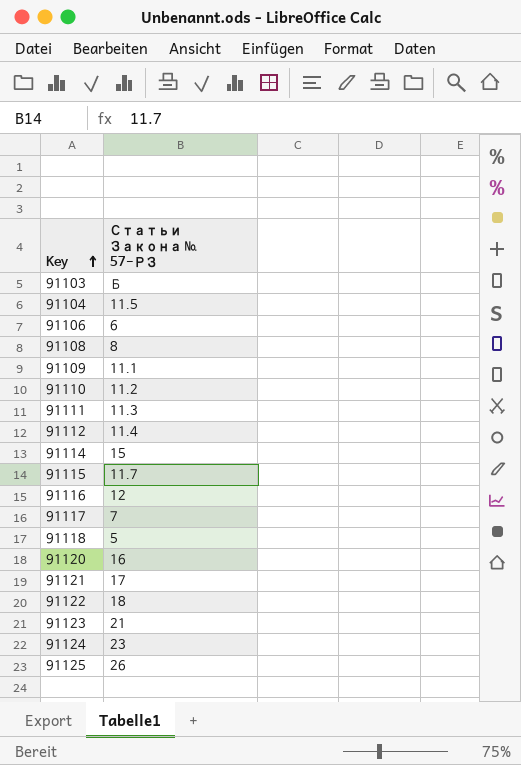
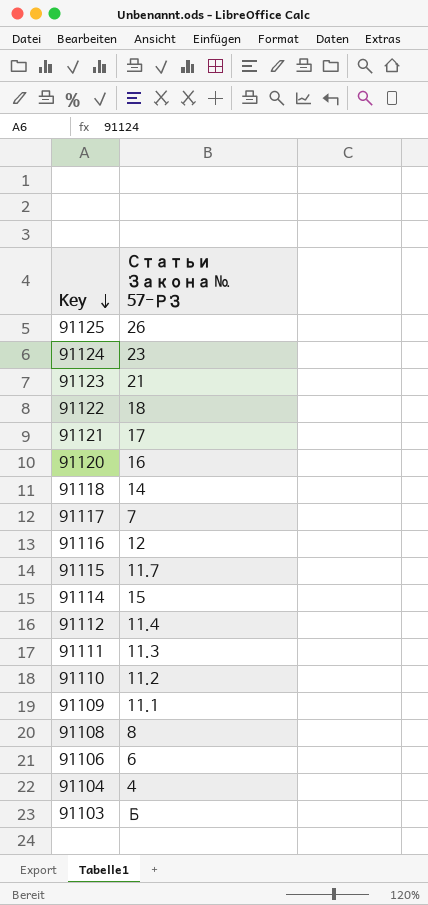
row order: Key ascending -> Key descending
91118 | Статьи Закона № 57-РЗ: 5 -> 14
91104 | Статьи Закона № 57-РЗ: 11.5 -> 4

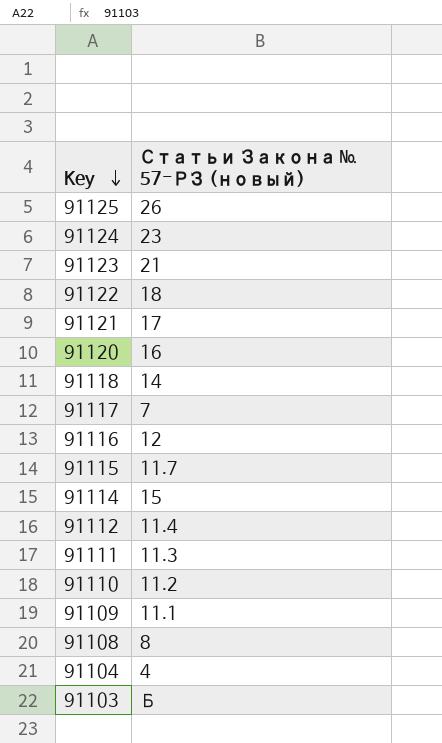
column name: Статьи Закона № 57-РЗ -> Статьи Закона № 57-РЗ (новый)
row 91106: 6 -> none

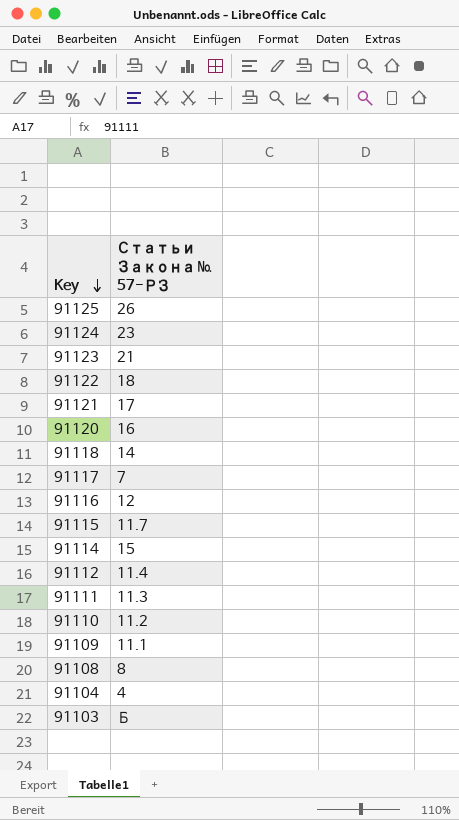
column name: Статьи Закона № 57-РЗ (новый) -> Статьи Закона № 57-РЗ

